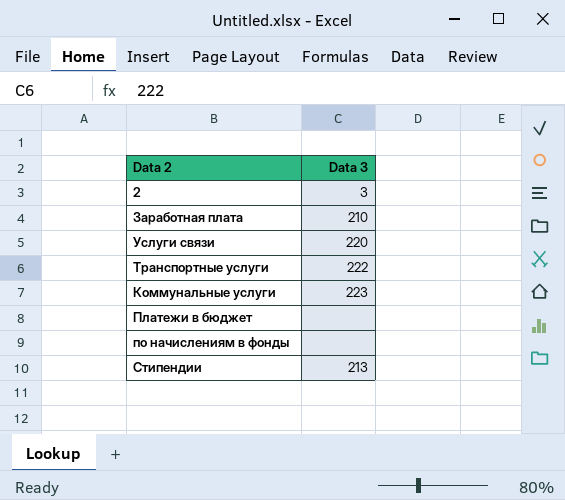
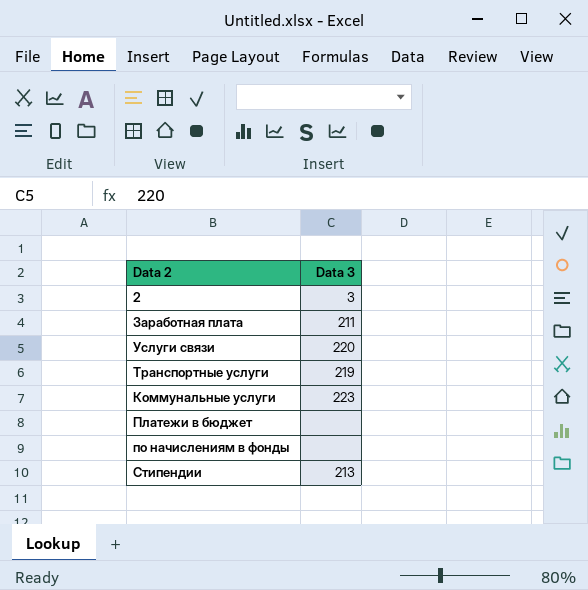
Заработная плата | Data 3: 210 -> 211
Транспортные услуги | Data 3: 222 -> 219

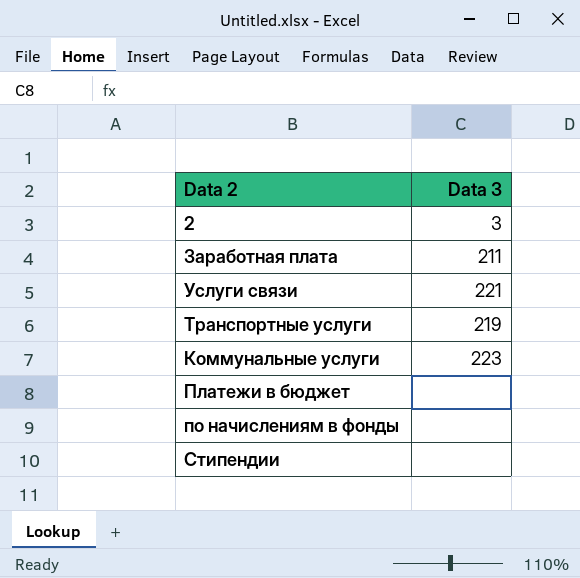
Услуги связи | Data 3: 220 -> 221
Стипендии | Data 3: 213 -> none

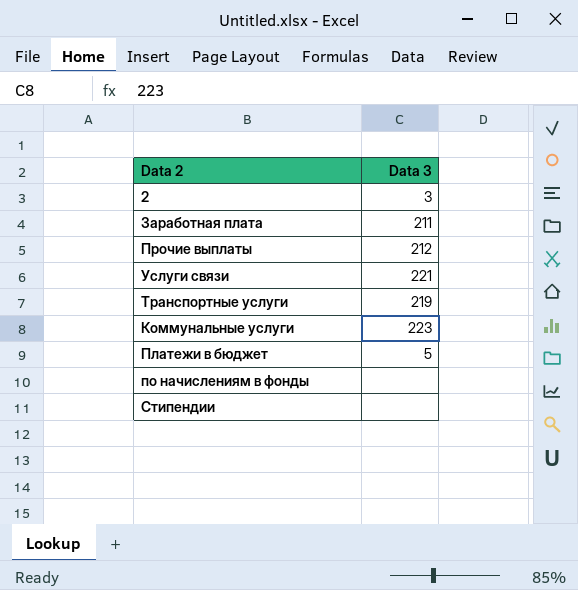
row Прочие выплаты: none -> 212
Платежи в бюджет | Data 3: none -> 5

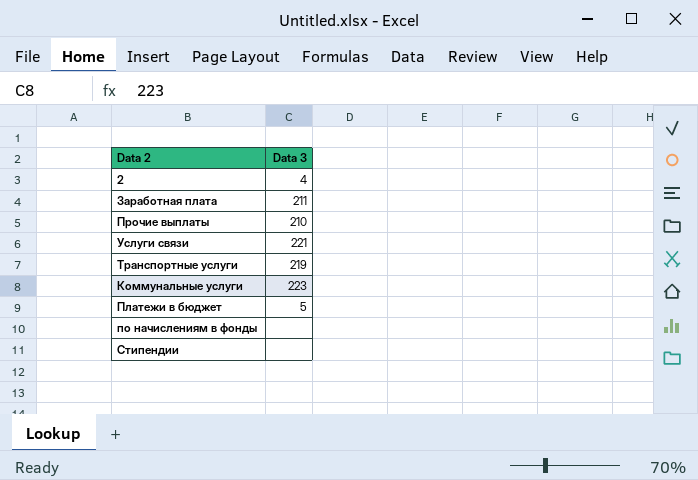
2 | Data 3: 3 -> 4
Прочие выплаты | Data 3: 212 -> 210

